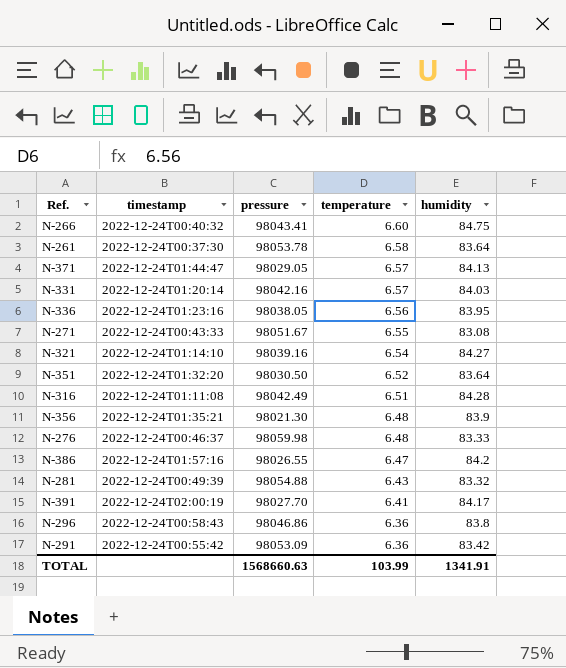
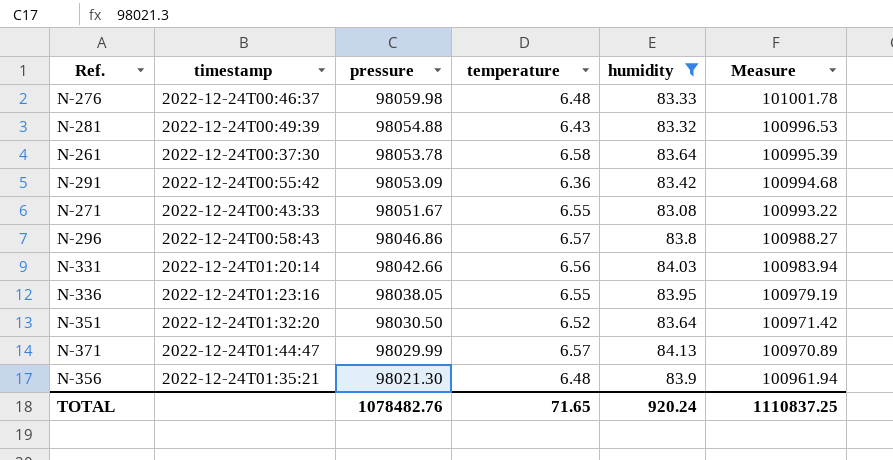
filter: none -> humidity <= 84.13
row order: temperature descending -> pressure descending
column Measure | formula: none -> [pressure] * 1.03
N-296 | temperature: 6.36 -> 6.57
N-331 | pressure: 98042.16 -> 98042.66
N-331 | temperature: 6.57 -> 6.56
N-336 | temperature: 6.56 -> 6.55
N-371 | pressure: 98029.05 -> 98029.99
TOTAL | pressure: 1568660.63 -> 1078482.76
TOTAL | temperature: 103.99 -> 71.65
TOTAL | humidity: 1341.91 -> 920.24

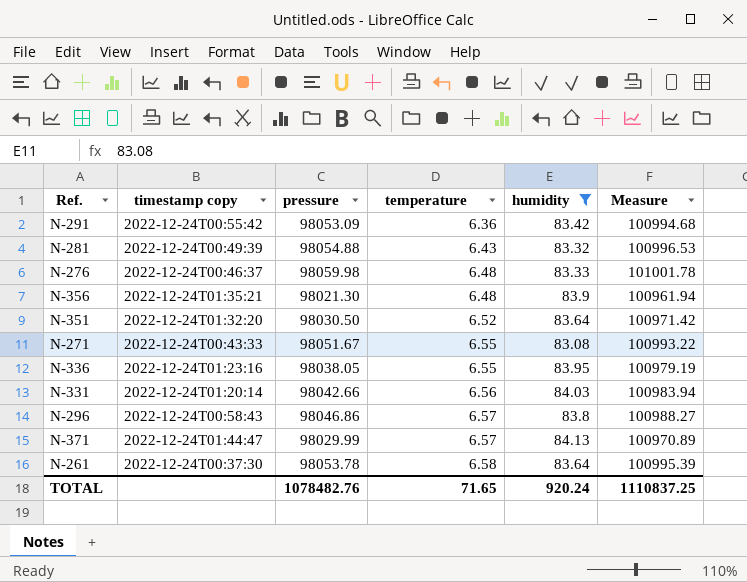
row order: pressure descending -> temperature ascending
column name: timestamp -> timestamp copy

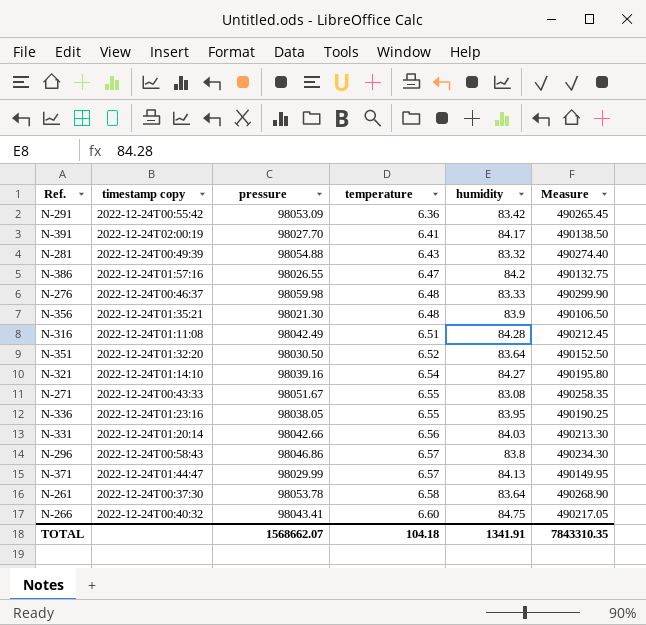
filter: humidity <= 84.13 -> none
column Measure | formula: [pressure] * 1.03 -> [pressure] * 5
TOTAL | pressure: 1078482.76 -> 1568662.07
TOTAL | temperature: 71.65 -> 104.18
TOTAL | humidity: 920.24 -> 1341.91
TOTAL | Measure: 1110837.25 -> 7843310.35

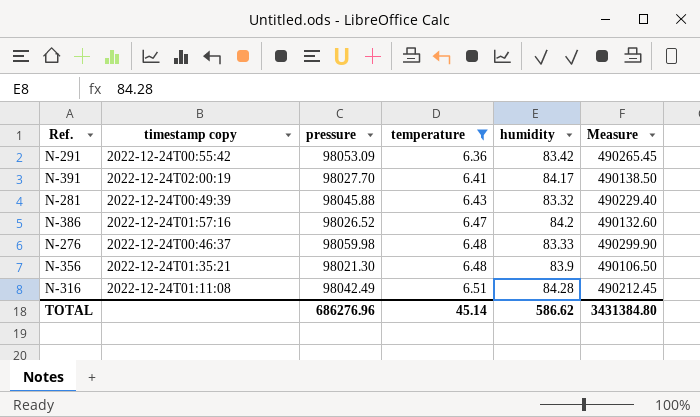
filter: none -> temperature <= 6.51
N-281 | pressure: 98054.88 -> 98045.88
N-281 | Measure: 490274.40 -> 490229.40
N-386 | pressure: 98026.55 -> 98026.52
N-386 | Measure: 490132.75 -> 490132.60
TOTAL | pressure: 1568662.07 -> 686276.96
TOTAL | temperature: 104.18 -> 45.14
TOTAL | humidity: 1341.91 -> 586.62
TOTAL | Measure: 7843310.35 -> 3431384.80

